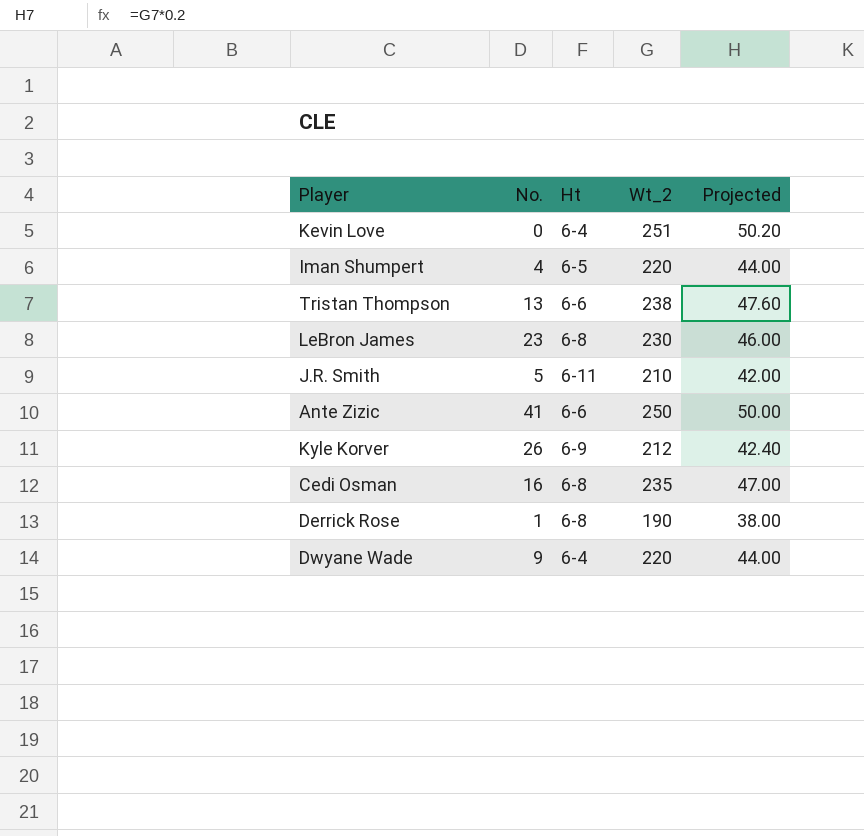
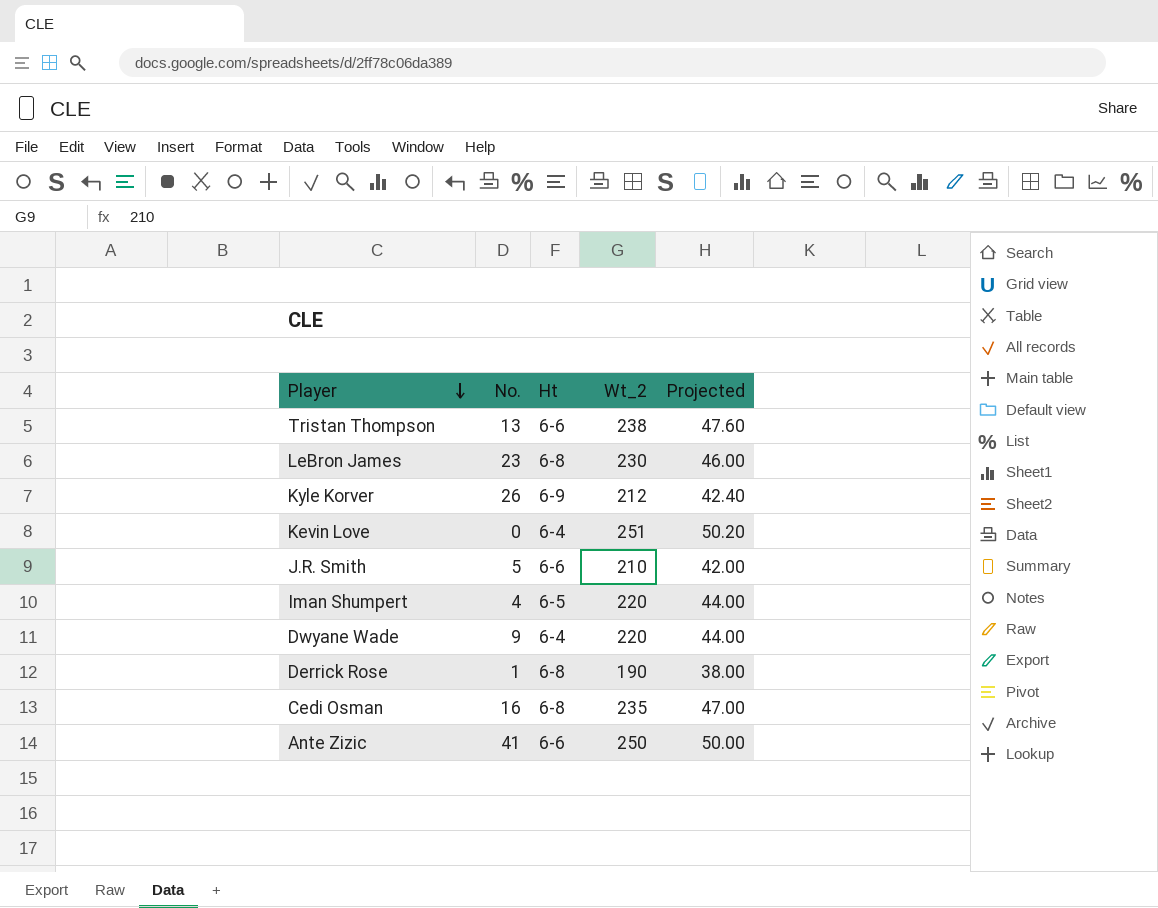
row order: none -> Player descending
J.R. Smith | Ht: 6-11 -> 6-6

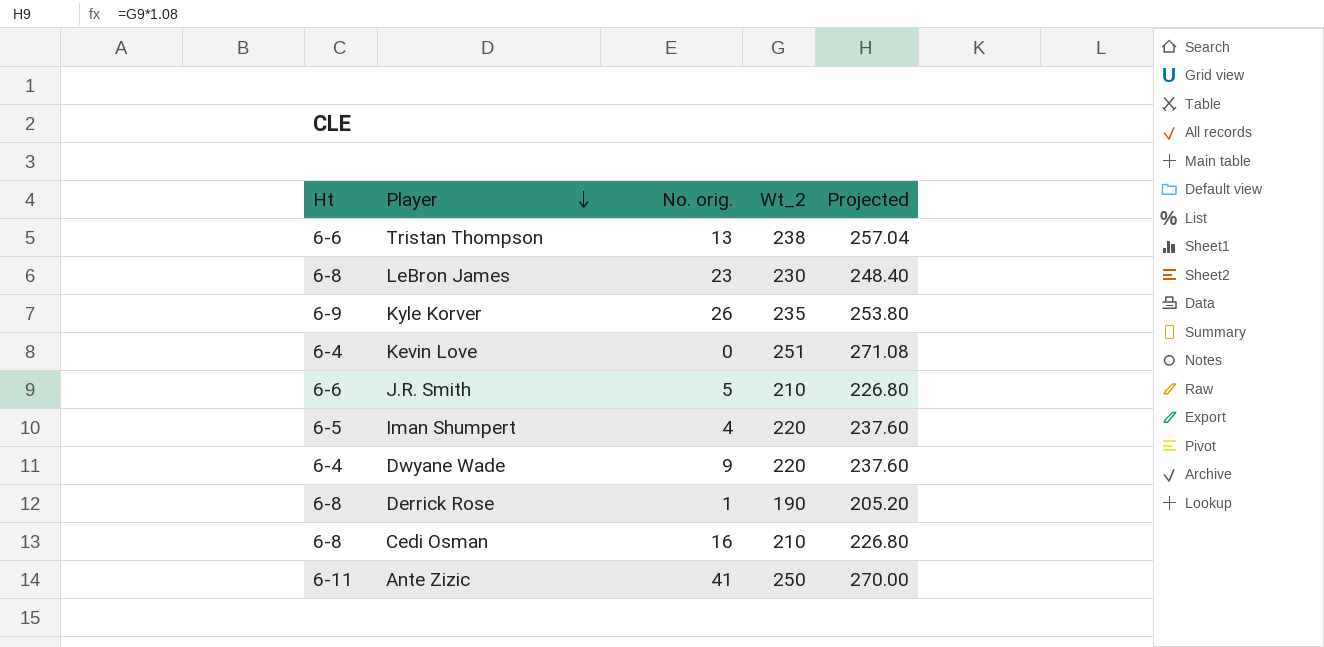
column Ht | position: 3 -> 1
column name: No. -> No. orig.
column Projected | formula: [Wt_2] * 0.2 -> [Wt_2] * 1.08
Kyle Korver | Wt_2: 212 -> 235
Cedi Osman | Wt_2: 235 -> 210
Ante Zizic | Ht: 6-6 -> 6-11

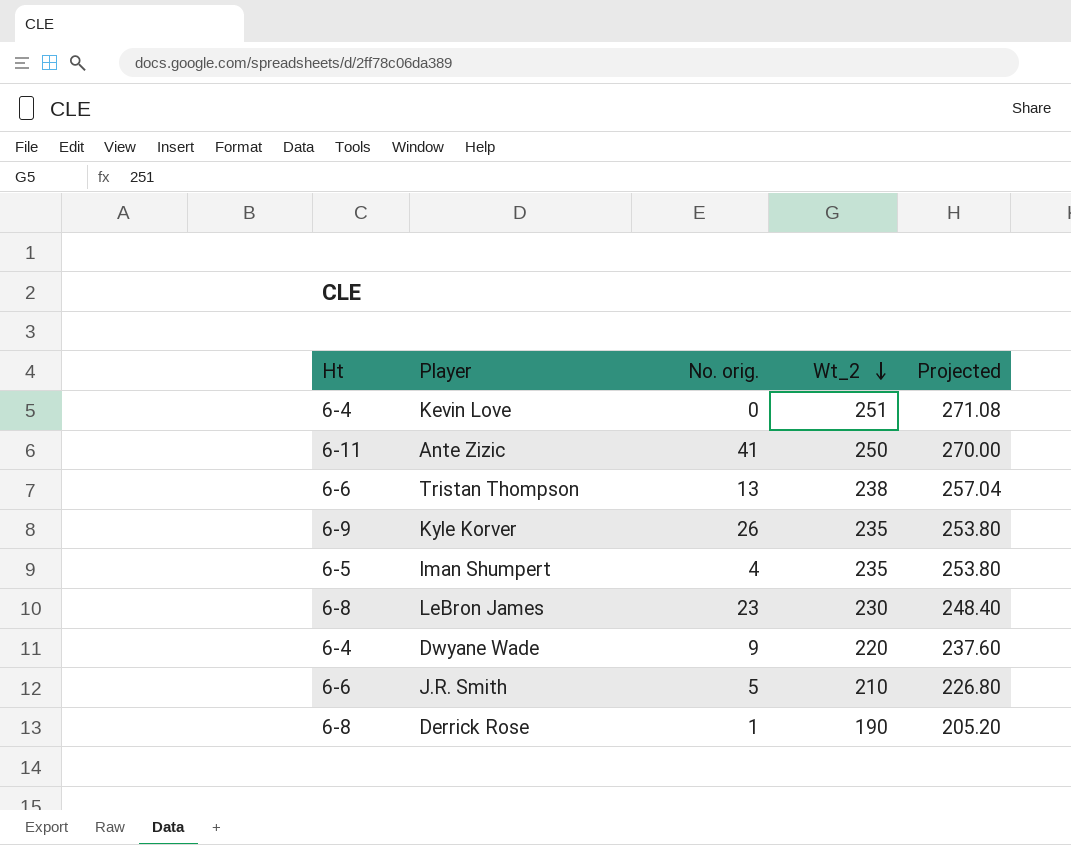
row order: Player descending -> Wt_2 descending
row Cedi Osman: 6-8 | 16 | 210 | 226.80 -> none
Iman Shumpert | Wt_2: 220 -> 235
Iman Shumpert | Projected: 237.60 -> 253.80

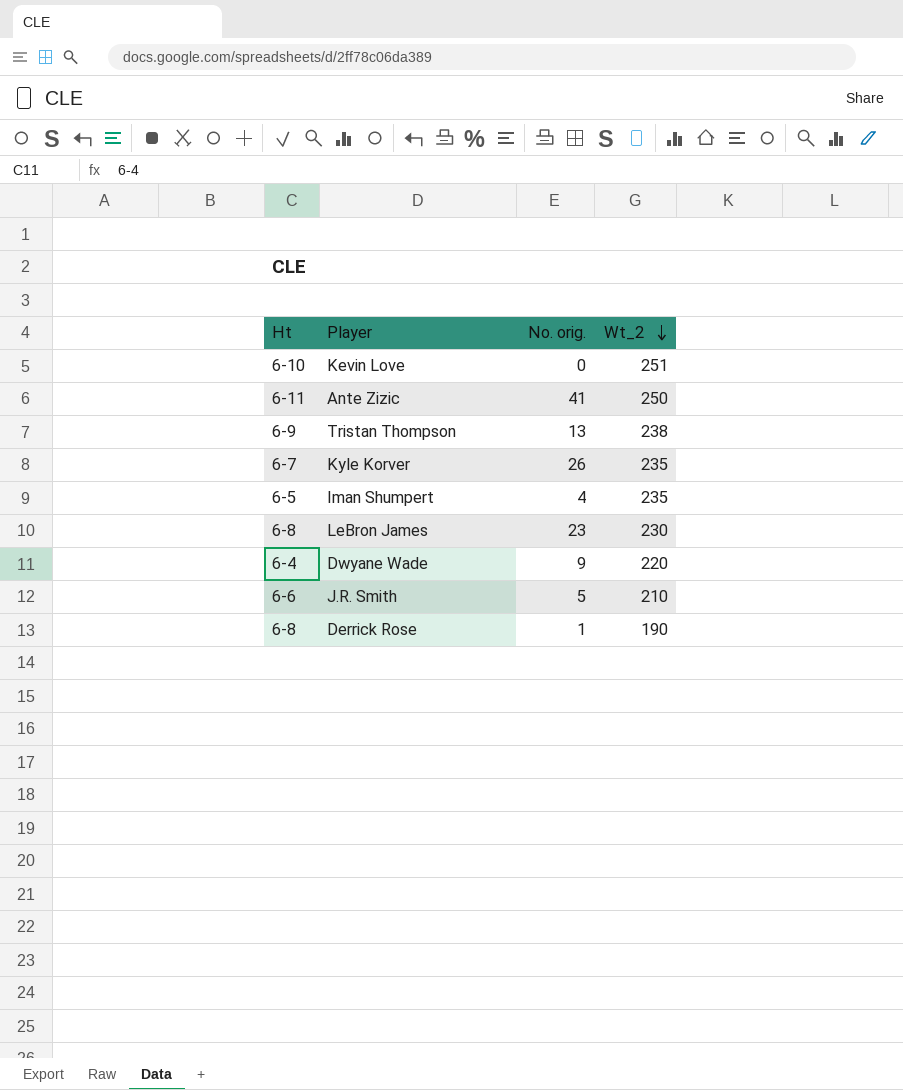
column Projected | formula: [Wt_2] * 1.08 -> none
Kevin Love | Ht: 6-4 -> 6-10
Tristan Thompson | Ht: 6-6 -> 6-9
Kyle Korver | Ht: 6-9 -> 6-7

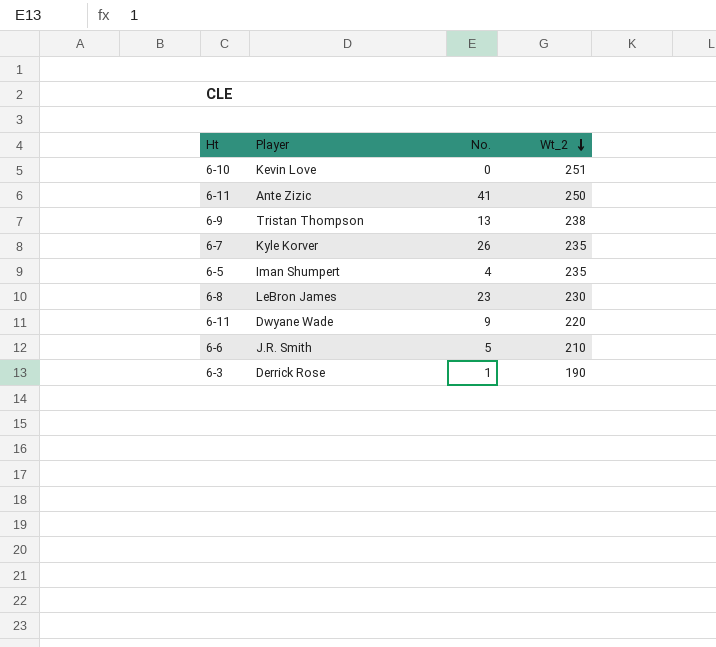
column name: No. orig. -> No.
Dwyane Wade | Ht: 6-4 -> 6-11
Derrick Rose | Ht: 6-8 -> 6-3

